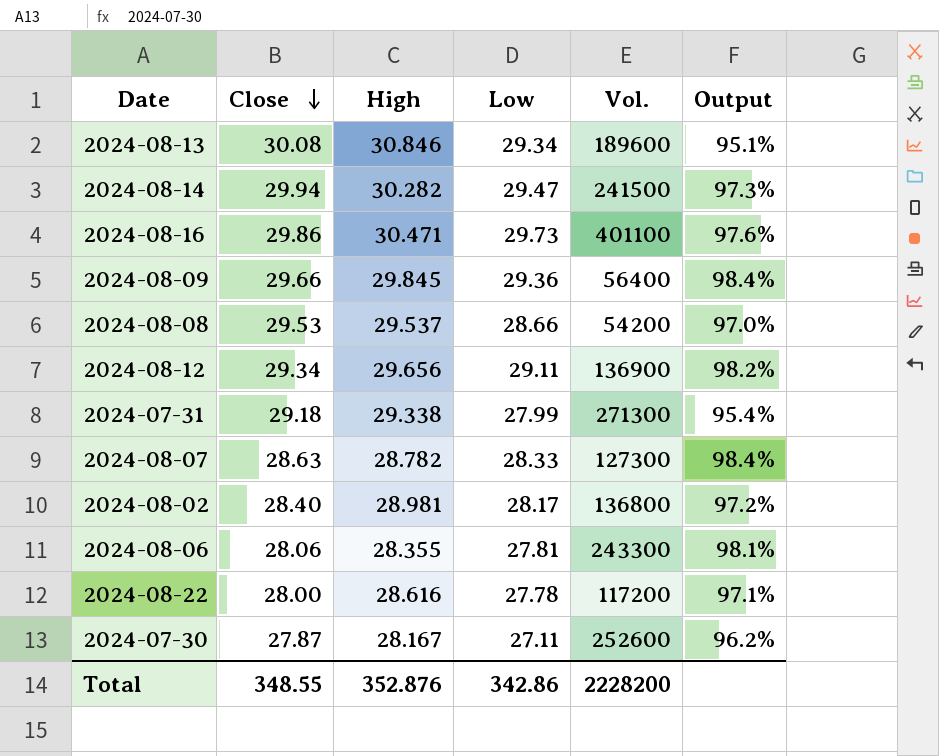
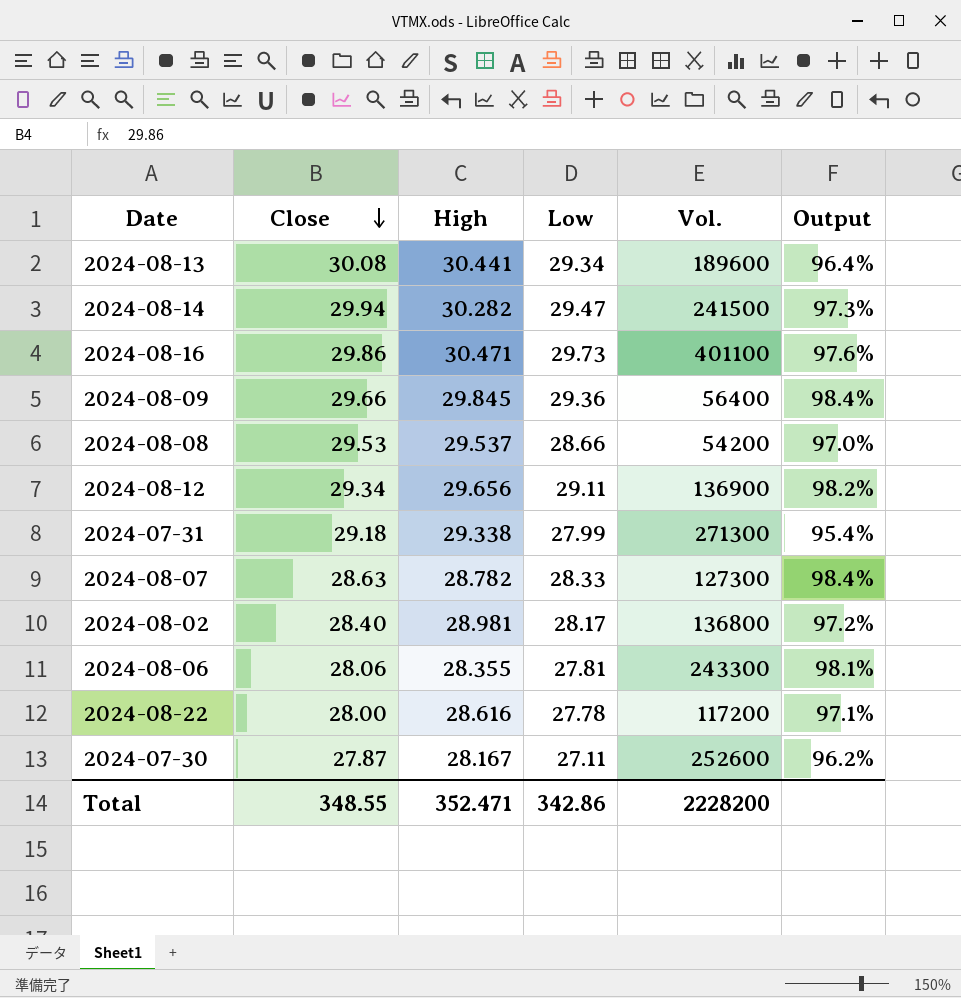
2024-08-13 | High: 30.846 -> 30.441
2024-08-13 | Output: 95.1% -> 96.4%
Total | High: 352.876 -> 352.471

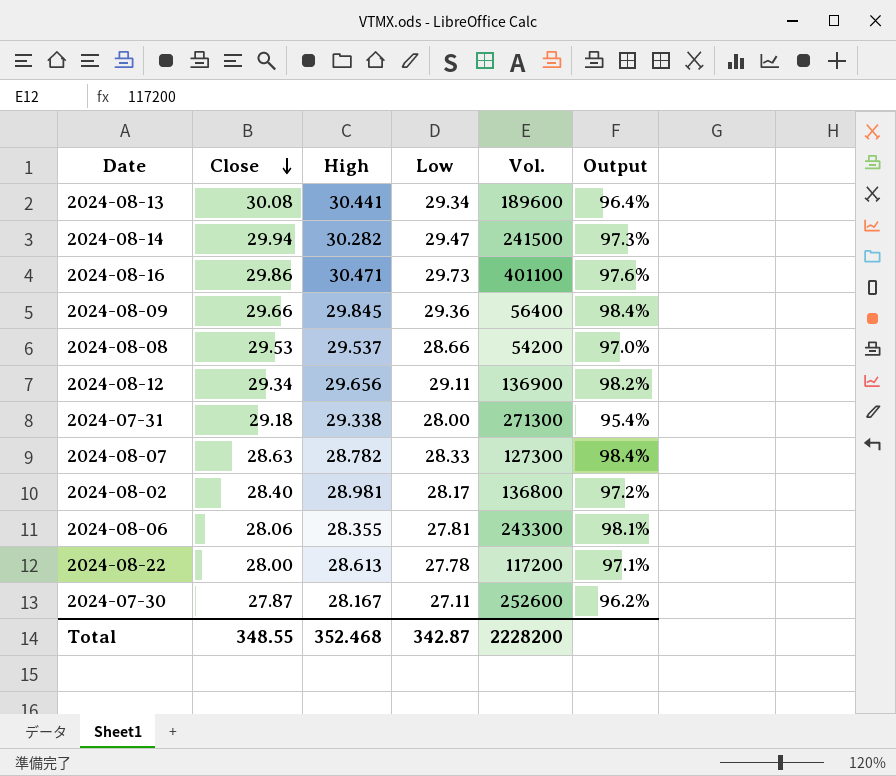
2024-07-31 | Low: 27.99 -> 28.00
2024-08-22 | High: 28.616 -> 28.613
Total | High: 352.471 -> 352.468
Total | Low: 342.86 -> 342.87

